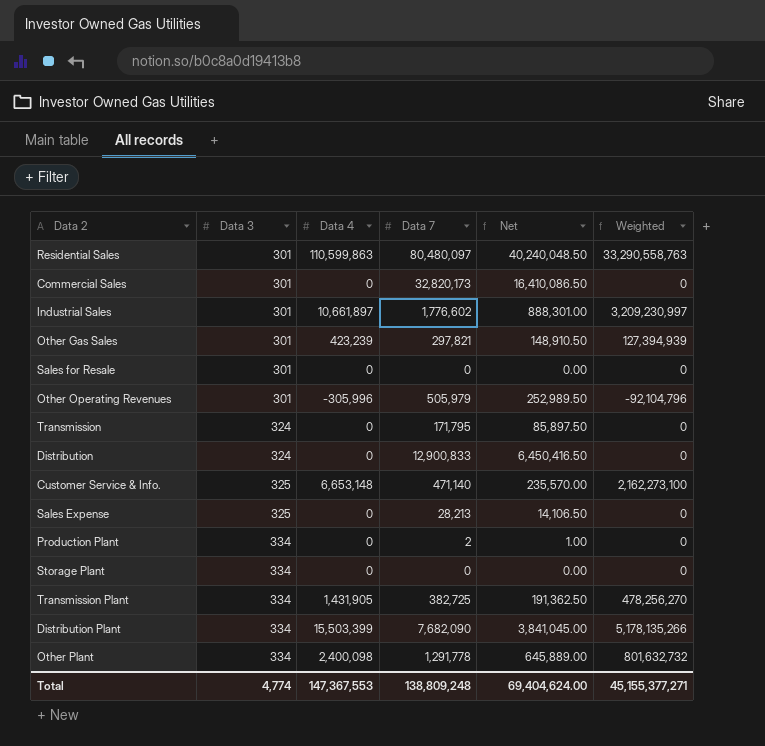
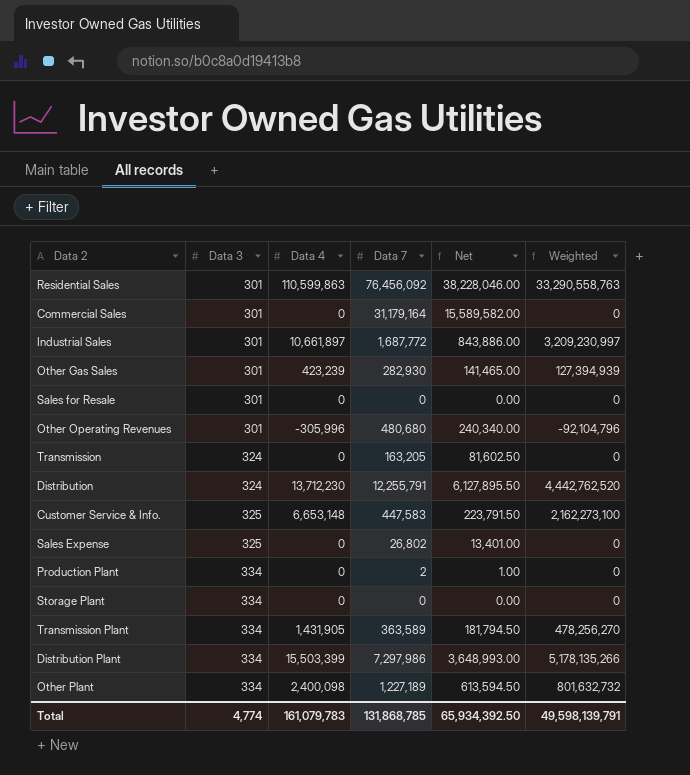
Residential Sales | Data 7: 80,480,097 -> 76,456,092
Residential Sales | Net: 40,240,048.50 -> 38,228,046.00
Commercial Sales | Data 7: 32,820,173 -> 31,179,164
Commercial Sales | Net: 16,410,086.50 -> 15,589,582.00
Industrial Sales | Data 7: 1,776,602 -> 1,687,772
Industrial Sales | Net: 888,301.00 -> 843,886.00
Other Gas Sales | Data 7: 297,821 -> 282,930
Other Gas Sales | Net: 148,910.50 -> 141,465.00
Other Operating Revenues | Data 7: 505,979 -> 480,680
Other Operating Revenues | Net: 252,989.50 -> 240,340.00
Transmission | Data 7: 171,795 -> 163,205
Transmission | Net: 85,897.50 -> 81,602.50
Distribution | Data 4: 0 -> 13,712,230
Distribution | Data 7: 12,900,833 -> 12,255,791
Distribution | Net: 6,450,416.50 -> 6,127,895.50
Distribution | Weighted: 0 -> 4,442,762,520
Customer Service & Info. | Data 7: 471,140 -> 447,583
Customer Service & Info. | Net: 235,570.00 -> 223,791.50
Sales Expense | Data 7: 28,213 -> 26,802
Sales Expense | Net: 14,106.50 -> 13,401.00
Transmission Plant | Data 7: 382,725 -> 363,589
Transmission Plant | Net: 191,362.50 -> 181,794.50
Distribution Plant | Data 7: 7,682,090 -> 7,297,986
Distribution Plant | Net: 3,841,045.00 -> 3,648,993.00
Other Plant | Data 7: 1,291,778 -> 1,227,189
Other Plant | Net: 645,889.00 -> 613,594.50
Total | Data 4: 147,367,553 -> 161,079,783
Total | Data 7: 138,809,248 -> 131,868,785
Total | Net: 69,404,624.00 -> 65,934,392.50
Total | Weighted: 45,155,377,271 -> 49,598,139,791

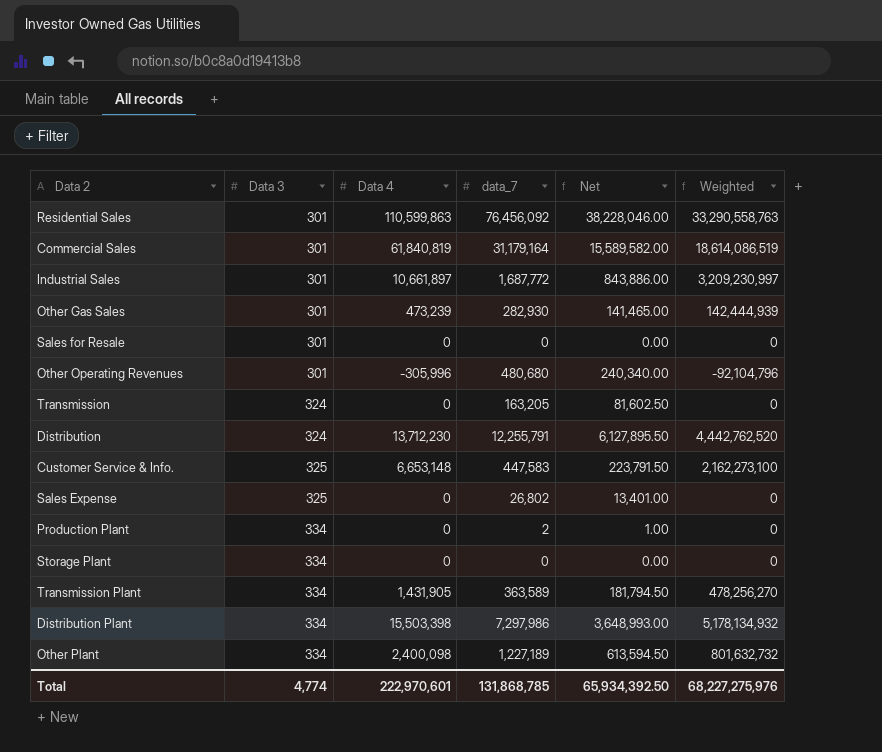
column name: Data 7 -> data_7
Commercial Sales | Data 4: 0 -> 61,840,819
Commercial Sales | Weighted: 0 -> 18,614,086,519
Other Gas Sales | Data 4: 423,239 -> 473,239
Other Gas Sales | Weighted: 127,394,939 -> 142,444,939
Distribution Plant | Data 4: 15,503,399 -> 15,503,398
Distribution Plant | Weighted: 5,178,135,266 -> 5,178,134,932
Total | Data 4: 161,079,783 -> 222,970,601
Total | Weighted: 49,598,139,791 -> 68,227,275,976

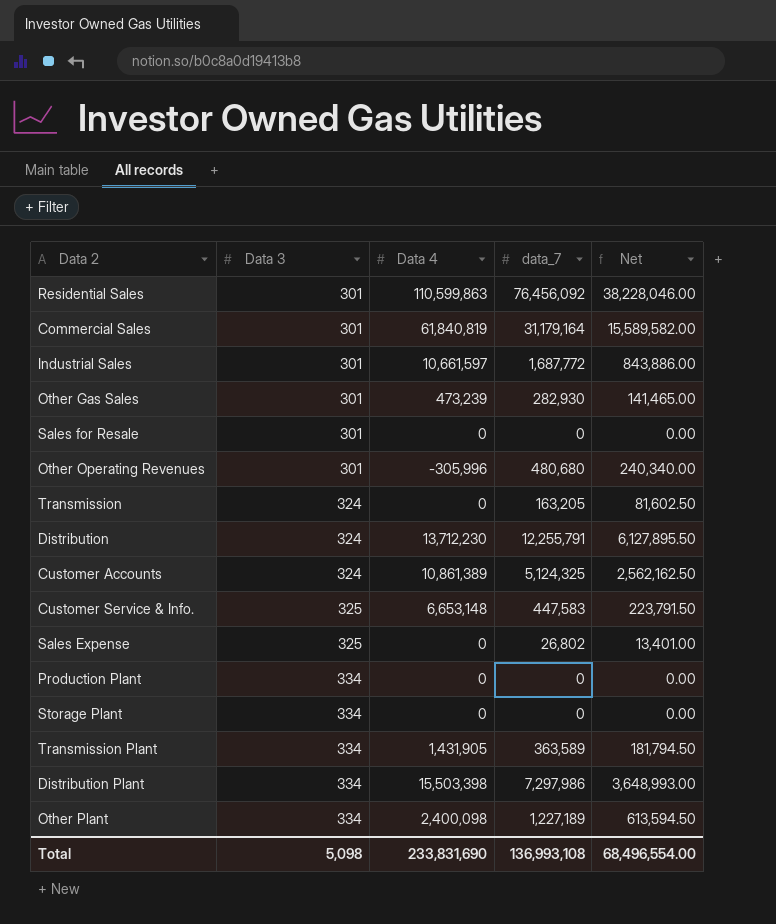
column Weighted | formula: [Data 3] * [Data 4] -> none
Industrial Sales | Data 4: 10,661,897 -> 10,661,597
row Customer Accounts: none -> 324 | 10,861,389 | 5,124,325 | 2,562,162.50
Production Plant | data_7: 2 -> 0
Production Plant | Net: 1.00 -> 0.00
Total | Data 3: 4,774 -> 5,098
Total | Data 4: 222,970,601 -> 233,831,690
Total | data_7: 131,868,785 -> 136,993,108
Total | Net: 65,934,392.50 -> 68,496,554.00

